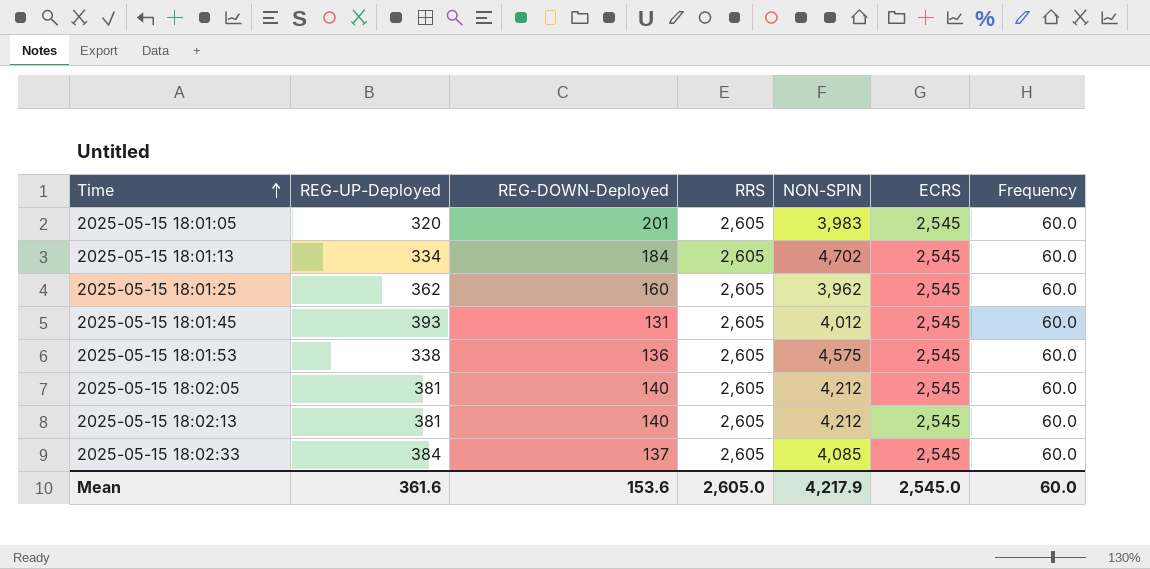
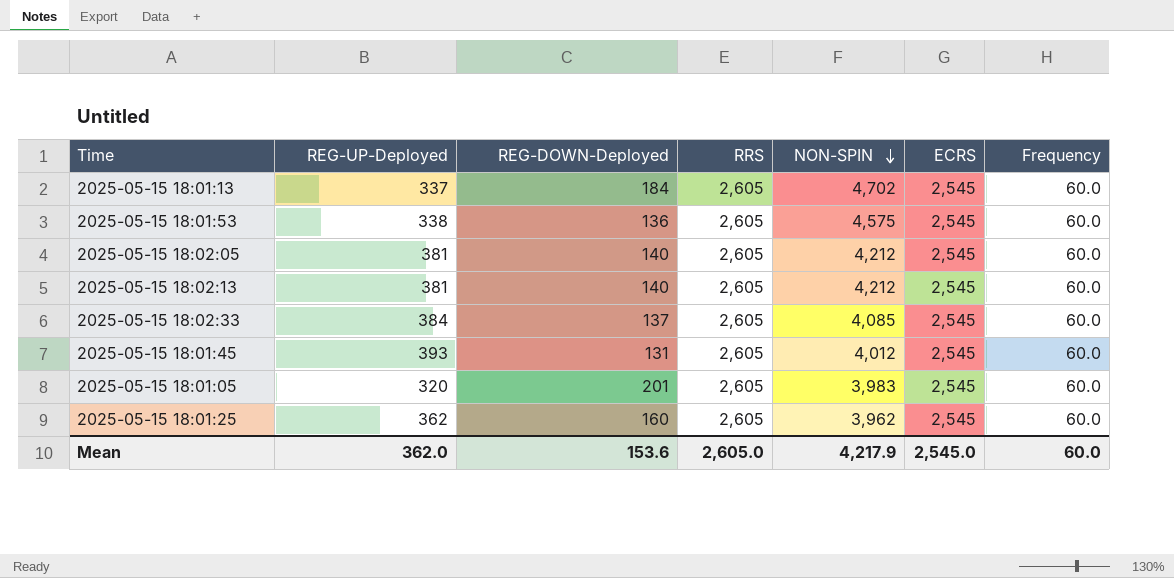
row order: Time ascending -> NON-SPIN descending
2025-05-15 18:01:13 | REG-UP-Deployed: 334 -> 337
Mean | REG-UP-Deployed: 361.6 -> 362.0

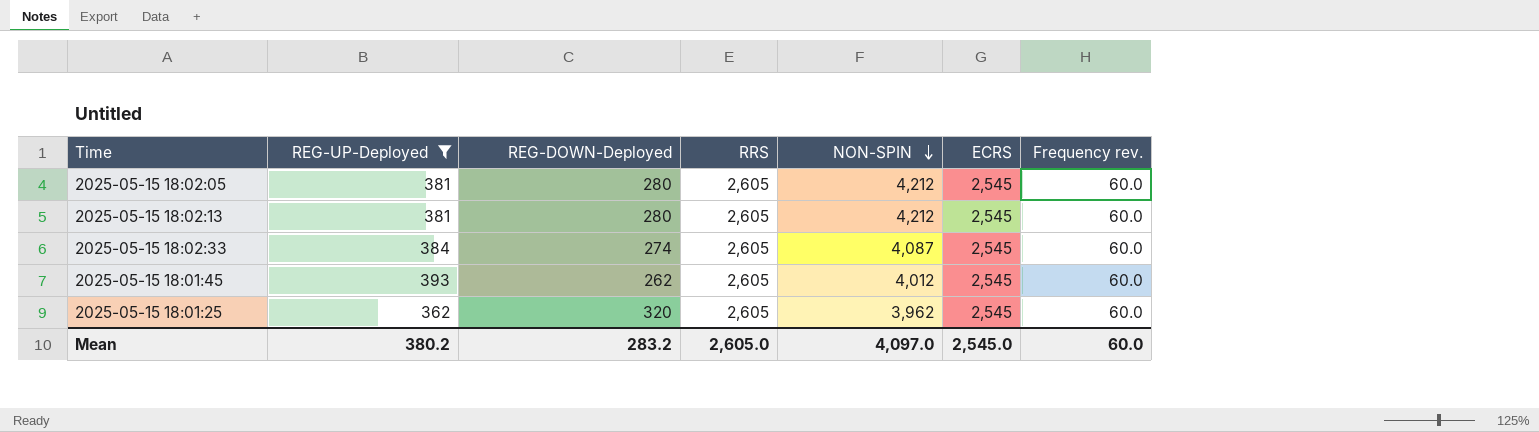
filter: none -> REG-UP-Deployed >= 362
column name: Frequency -> Frequency rev.
2025-05-15 18:02:05 | REG-DOWN-Deployed: 140 -> 280
2025-05-15 18:02:13 | REG-DOWN-Deployed: 140 -> 280
2025-05-15 18:02:33 | REG-DOWN-Deployed: 137 -> 274
2025-05-15 18:02:33 | NON-SPIN: 4,085 -> 4,087
2025-05-15 18:01:45 | REG-DOWN-Deployed: 131 -> 262
2025-05-15 18:01:25 | REG-DOWN-Deployed: 160 -> 320
Mean | REG-UP-Deployed: 362.0 -> 380.2
Mean | REG-DOWN-Deployed: 153.6 -> 283.2
Mean | NON-SPIN: 4,217.9 -> 4,097.0

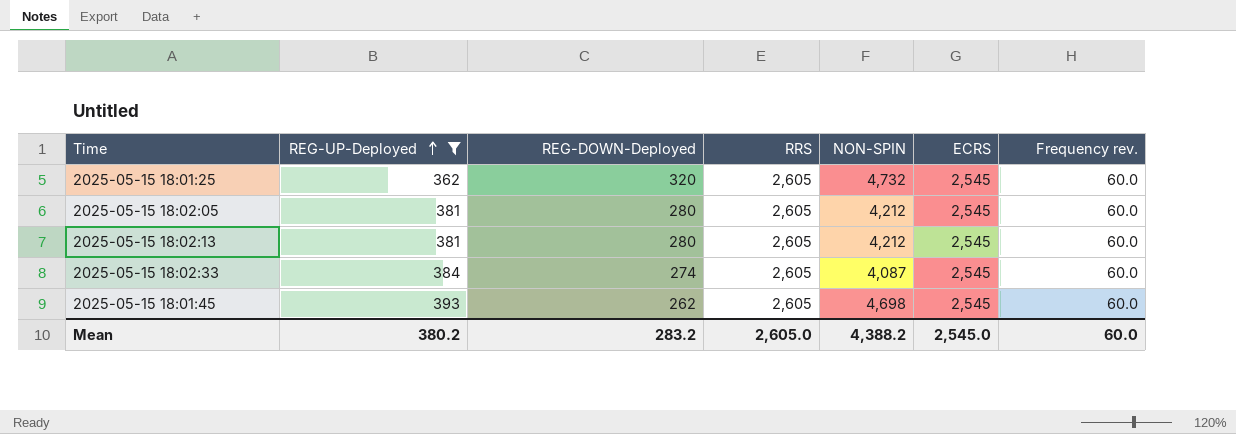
row order: NON-SPIN descending -> REG-UP-Deployed ascending
2025-05-15 18:01:25 | NON-SPIN: 3,962 -> 4,732
2025-05-15 18:01:45 | NON-SPIN: 4,012 -> 4,698
Mean | NON-SPIN: 4,097.0 -> 4,388.2

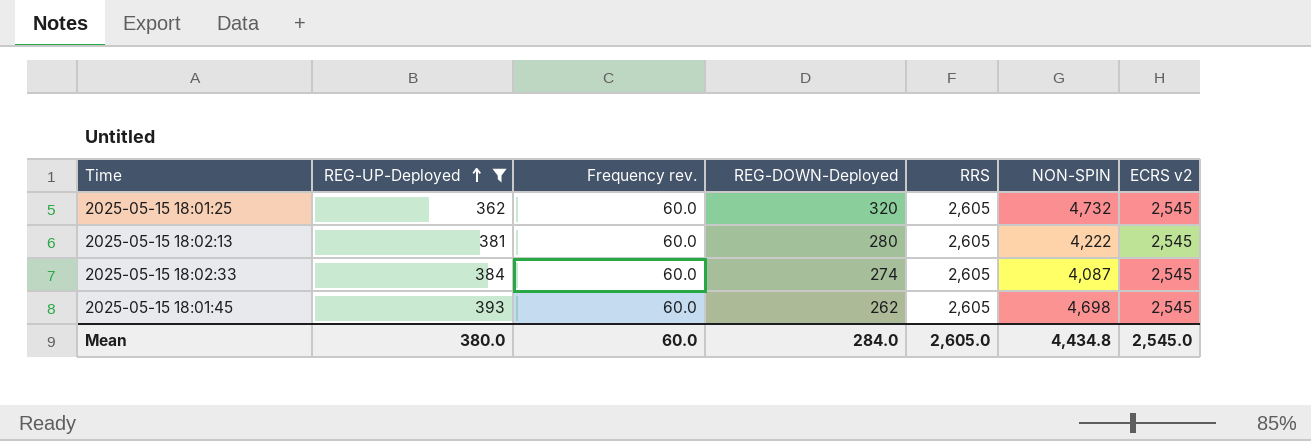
column Frequency rev. | position: 7 -> 3
column name: ECRS -> ECRS v2
row 2025-05-15 18:02:05: 381 | 280 | 2,605 | 4,212 | 2,545 | 60.0 -> none
2025-05-15 18:02:13 | NON-SPIN: 4,212 -> 4,222
Mean | REG-UP-Deployed: 380.2 -> 380.0
Mean | REG-DOWN-Deployed: 283.2 -> 284.0
Mean | NON-SPIN: 4,388.2 -> 4,434.8

